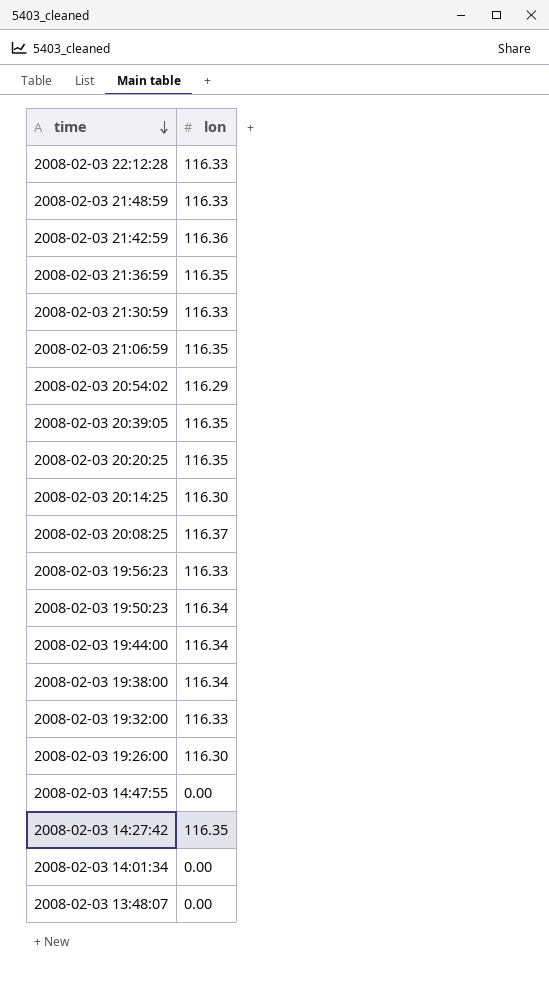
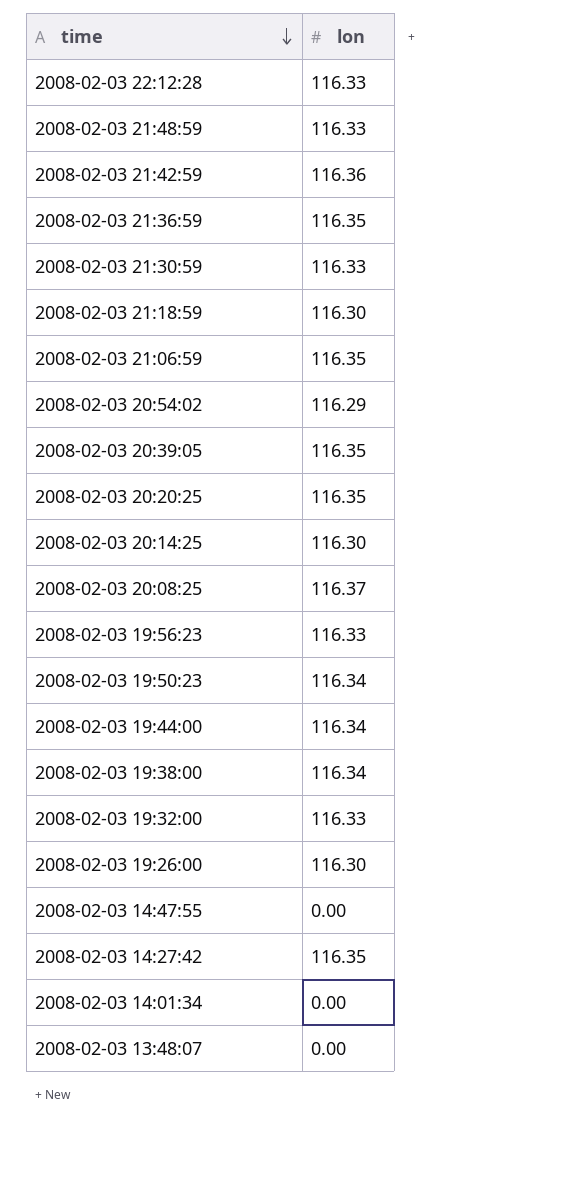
row 2008-02-03 21:18:59: none -> 116.30

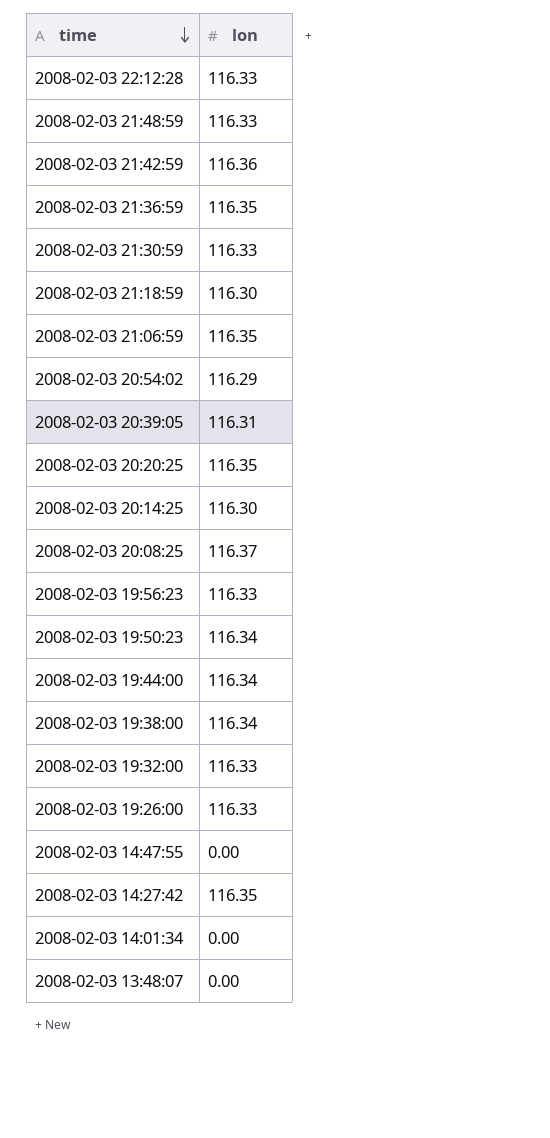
2008-02-03 20:39:05 | lon: 116.35 -> 116.31
2008-02-03 19:26:00 | lon: 116.30 -> 116.33

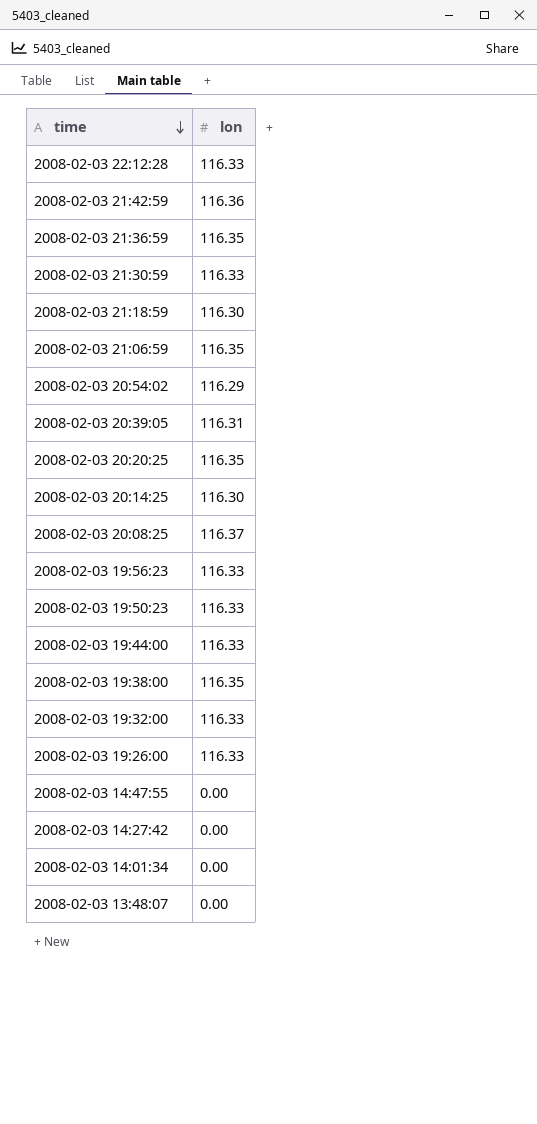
row 2008-02-03 21:48:59: 116.33 -> none
2008-02-03 19:50:23 | lon: 116.34 -> 116.33
2008-02-03 19:44:00 | lon: 116.34 -> 116.33
2008-02-03 19:38:00 | lon: 116.34 -> 116.35
2008-02-03 14:27:42 | lon: 116.35 -> 0.00

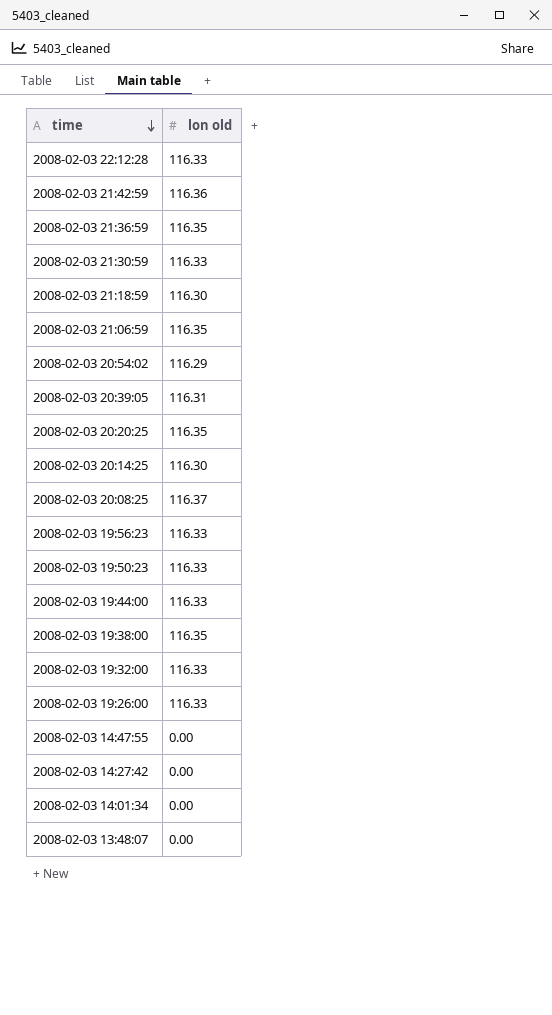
column name: lon -> lon old

